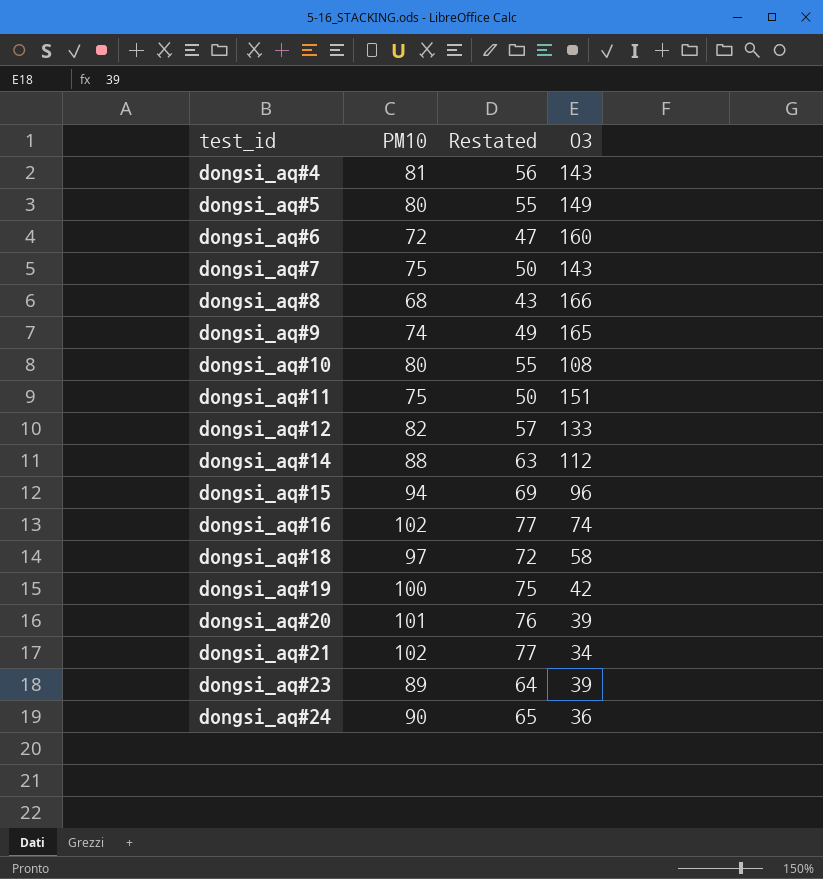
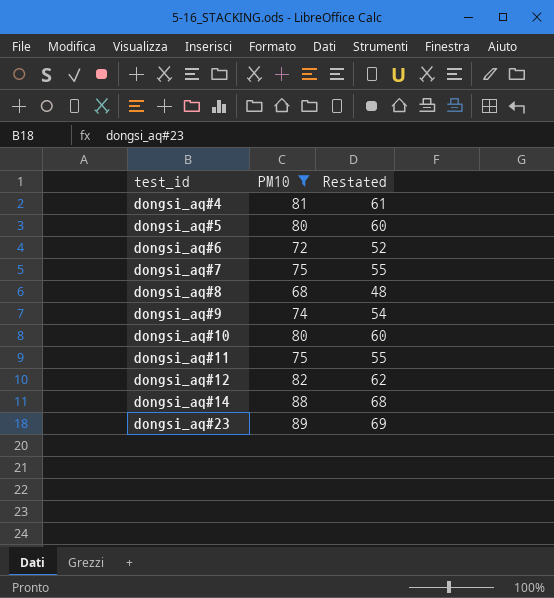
filter: none -> PM10 <= 89
column O3 | position: 4 -> none
column Restated | formula: [PM10] - 25 -> [PM10] - 20

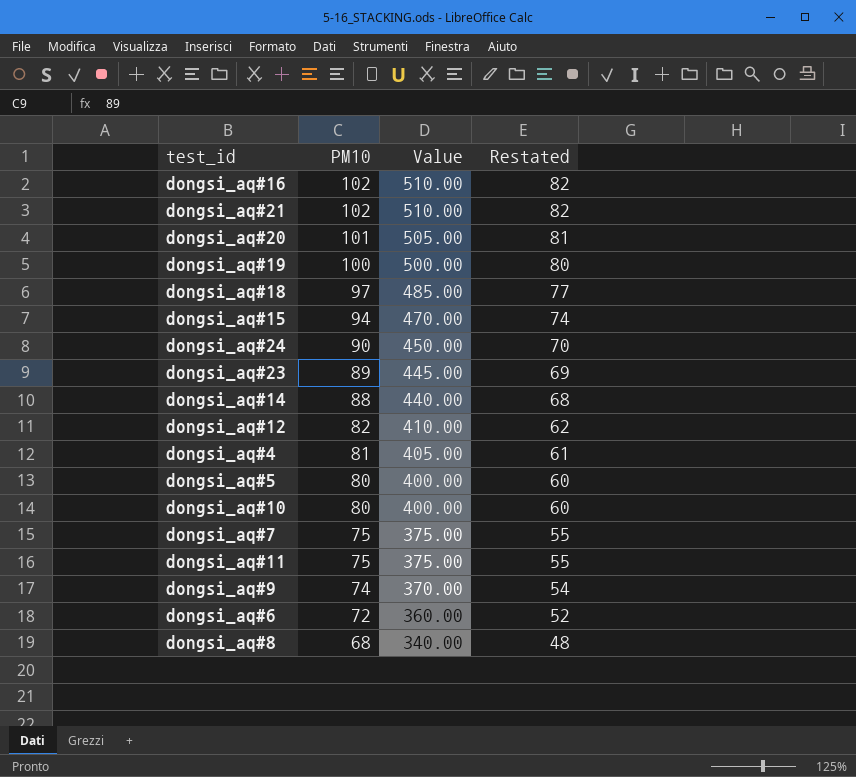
filter: PM10 <= 89 -> none
row order: test_id ascending -> PM10 descending
column Value | formula: none -> [PM10] * 5

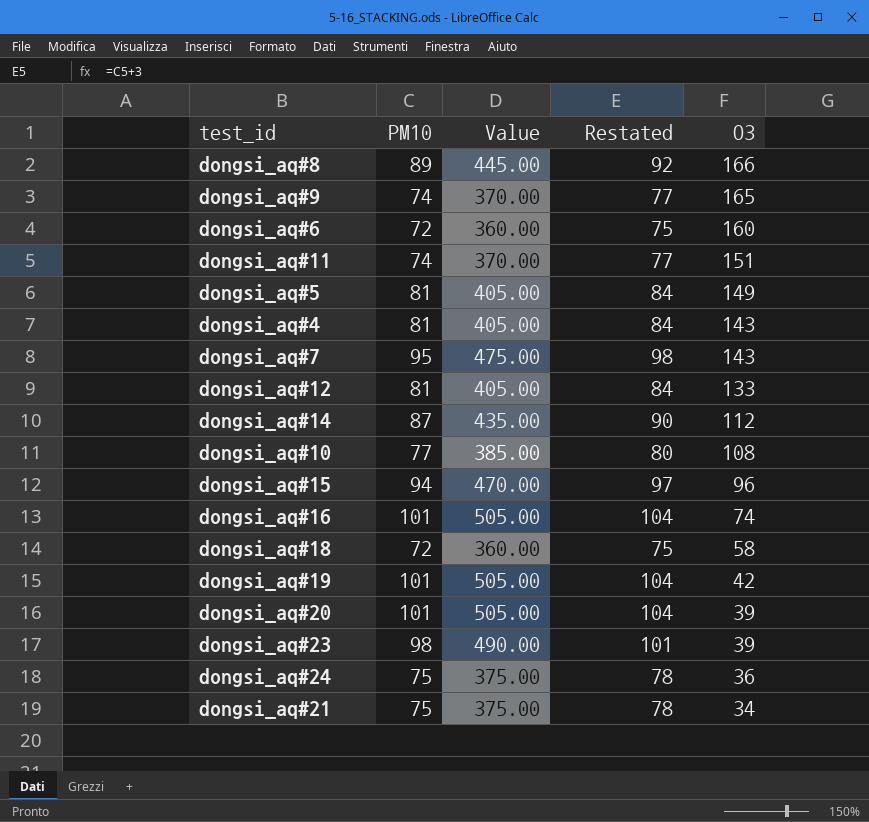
row order: PM10 descending -> O3 descending
column Restated | formula: [PM10] - 20 -> [PM10] + 3
column O3 | position: none -> 5
dongsi_aq#8 | PM10: 68 -> 89
dongsi_aq#8 | Value: 340.00 -> 445.00
dongsi_aq#11 | PM10: 75 -> 74
dongsi_aq#11 | Value: 375.00 -> 370.00
dongsi_aq#5 | PM10: 80 -> 81
dongsi_aq#5 | Value: 400.00 -> 405.00
dongsi_aq#7 | PM10: 75 -> 95
dongsi_aq#7 | Value: 375.00 -> 475.00
dongsi_aq#12 | PM10: 82 -> 81
dongsi_aq#12 | Value: 410.00 -> 405.00
dongsi_aq#14 | PM10: 88 -> 87
dongsi_aq#14 | Value: 440.00 -> 435.00
dongsi_aq#10 | PM10: 80 -> 77
dongsi_aq#10 | Value: 400.00 -> 385.00
dongsi_aq#16 | PM10: 102 -> 101
dongsi_aq#16 | Value: 510.00 -> 505.00
dongsi_aq#18 | PM10: 97 -> 72
dongsi_aq#18 | Value: 485.00 -> 360.00
dongsi_aq#19 | PM10: 100 -> 101
dongsi_aq#19 | Value: 500.00 -> 505.00
dongsi_aq#23 | PM10: 89 -> 98
dongsi_aq#23 | Value: 445.00 -> 490.00
dongsi_aq#24 | PM10: 90 -> 75
dongsi_aq#24 | Value: 450.00 -> 375.00
dongsi_aq#21 | PM10: 102 -> 75
dongsi_aq#21 | Value: 510.00 -> 375.00

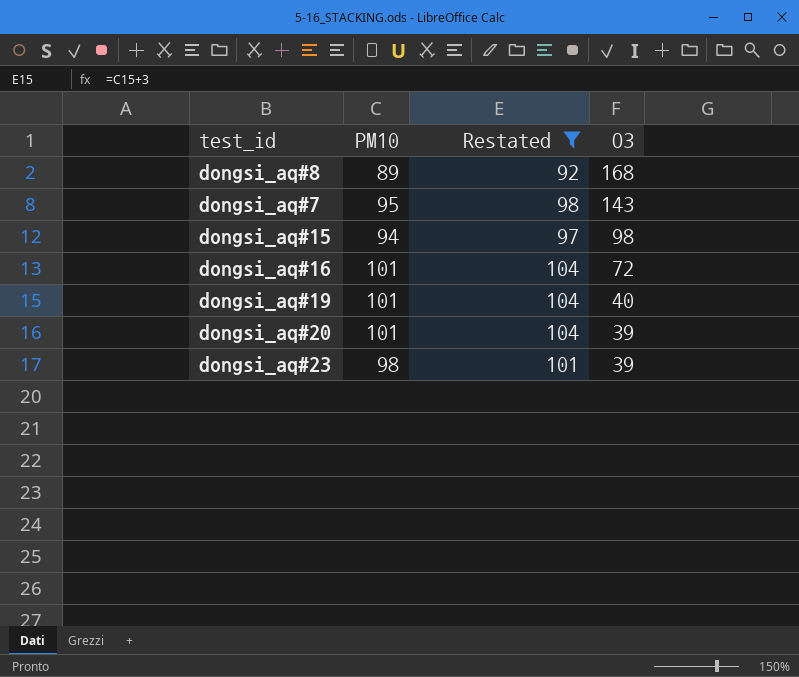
filter: none -> Restated >= 92
column Value | formula: [PM10] * 5 -> none
dongsi_aq#8 | O3: 166 -> 168
dongsi_aq#15 | O3: 96 -> 98
dongsi_aq#16 | O3: 74 -> 72
dongsi_aq#19 | O3: 42 -> 40

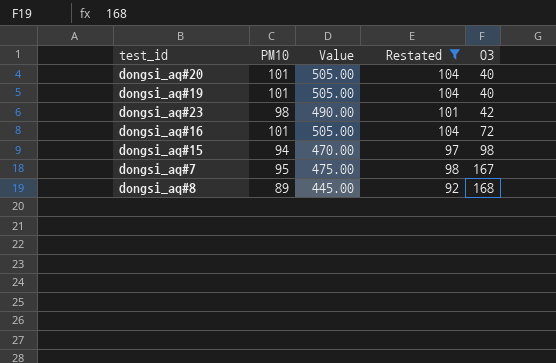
row order: O3 descending -> O3 ascending
column Value | formula: none -> [PM10] * 5
dongsi_aq#20 | O3: 39 -> 40
dongsi_aq#23 | O3: 39 -> 42
dongsi_aq#7 | O3: 143 -> 167

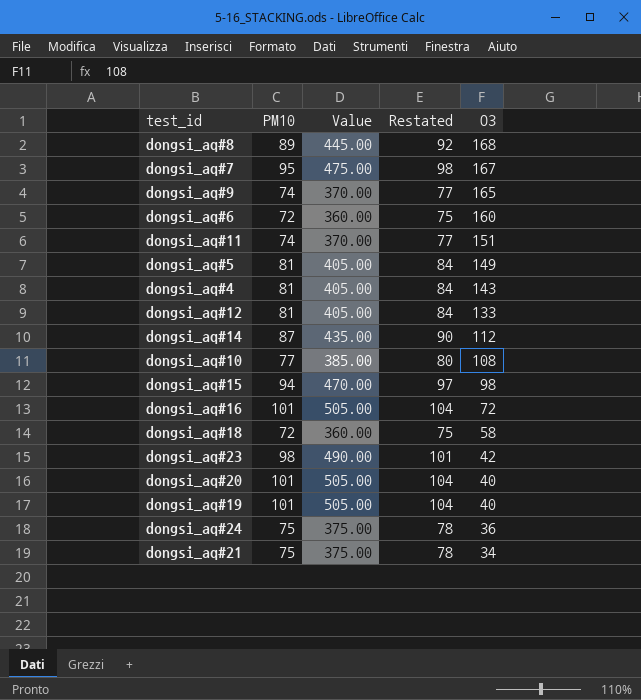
filter: Restated >= 92 -> none
row order: O3 ascending -> O3 descending

